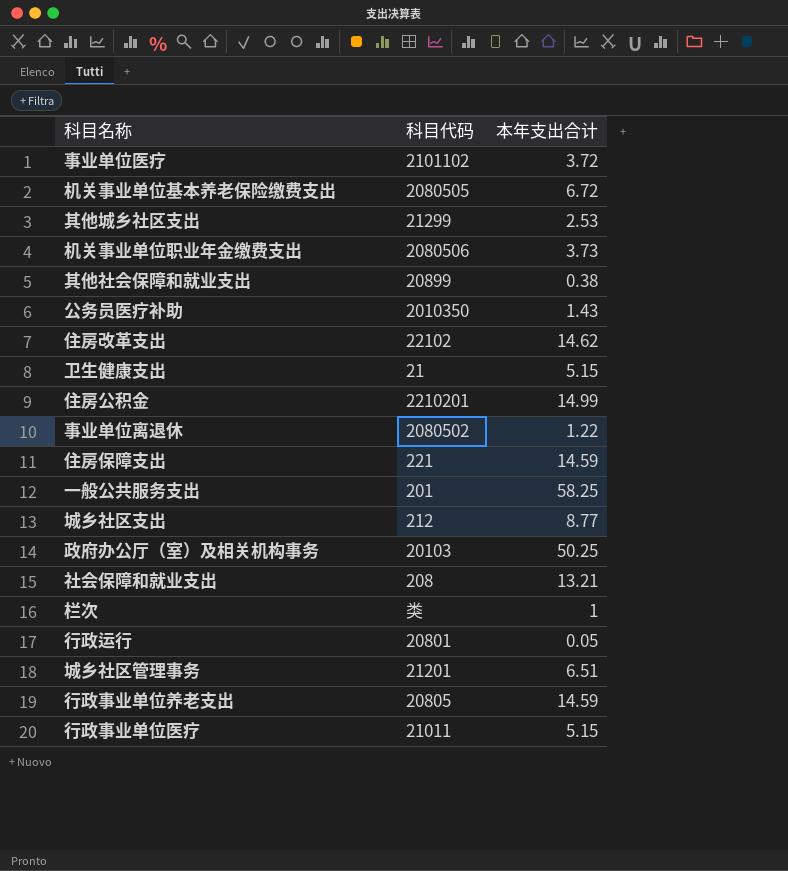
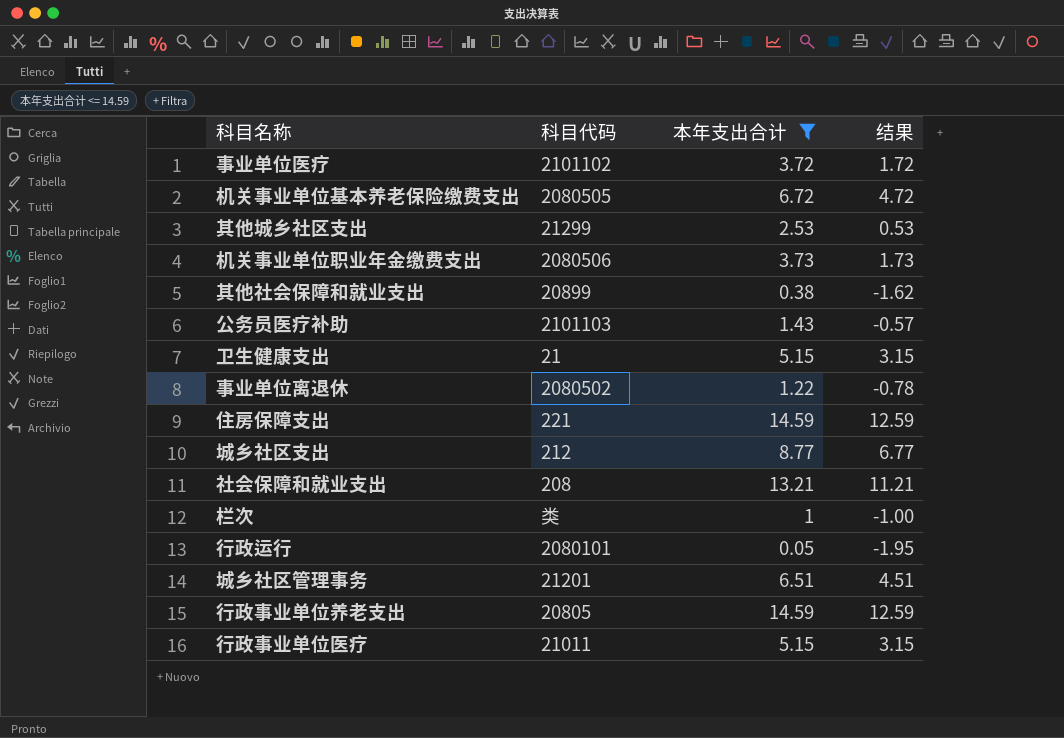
filter: none -> 本年支出合计 <= 14.59
column 结果 | formula: none -> [本年支出合计] - 2
公务员医疗补助 | 科目代码: 2010350 -> 2101103
行政运行 | 科目代码: 20801 -> 2080101

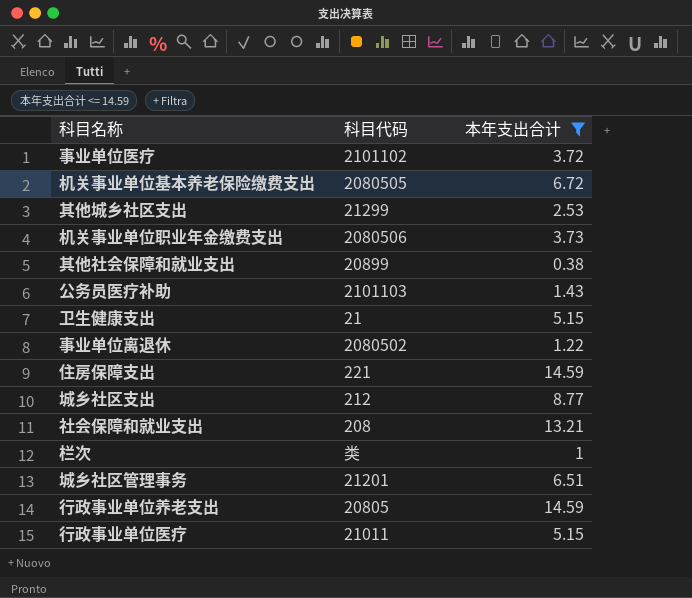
column 结果 | formula: [本年支出合计] - 2 -> none
row 行政运行: 2080101 | 0.05 | -1.95 -> none

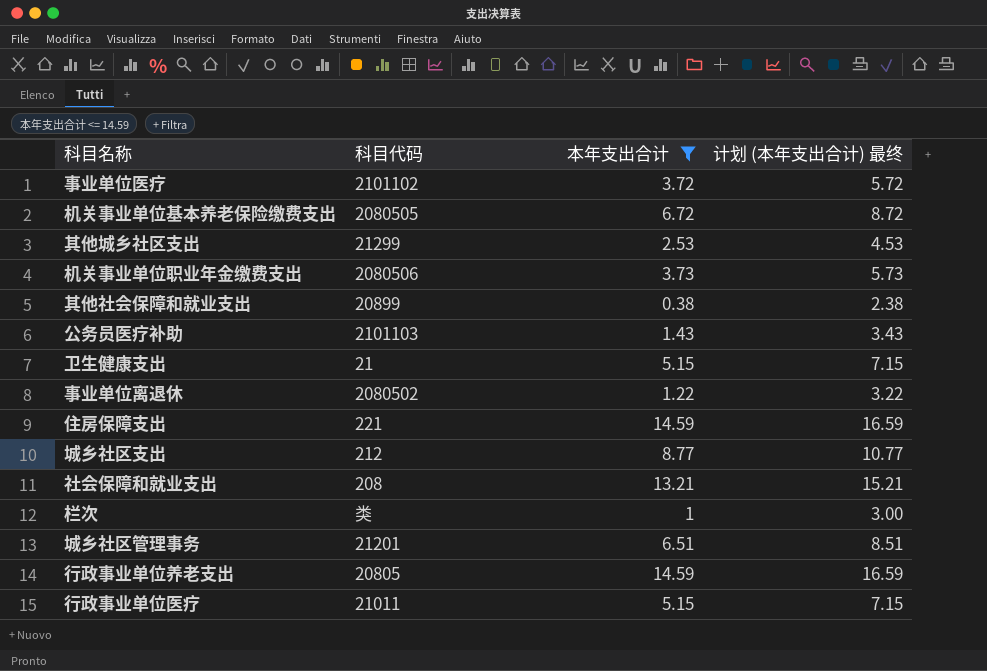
column 计划 (本年支出合计) 最终 | formula: none -> [本年支出合计] + 2

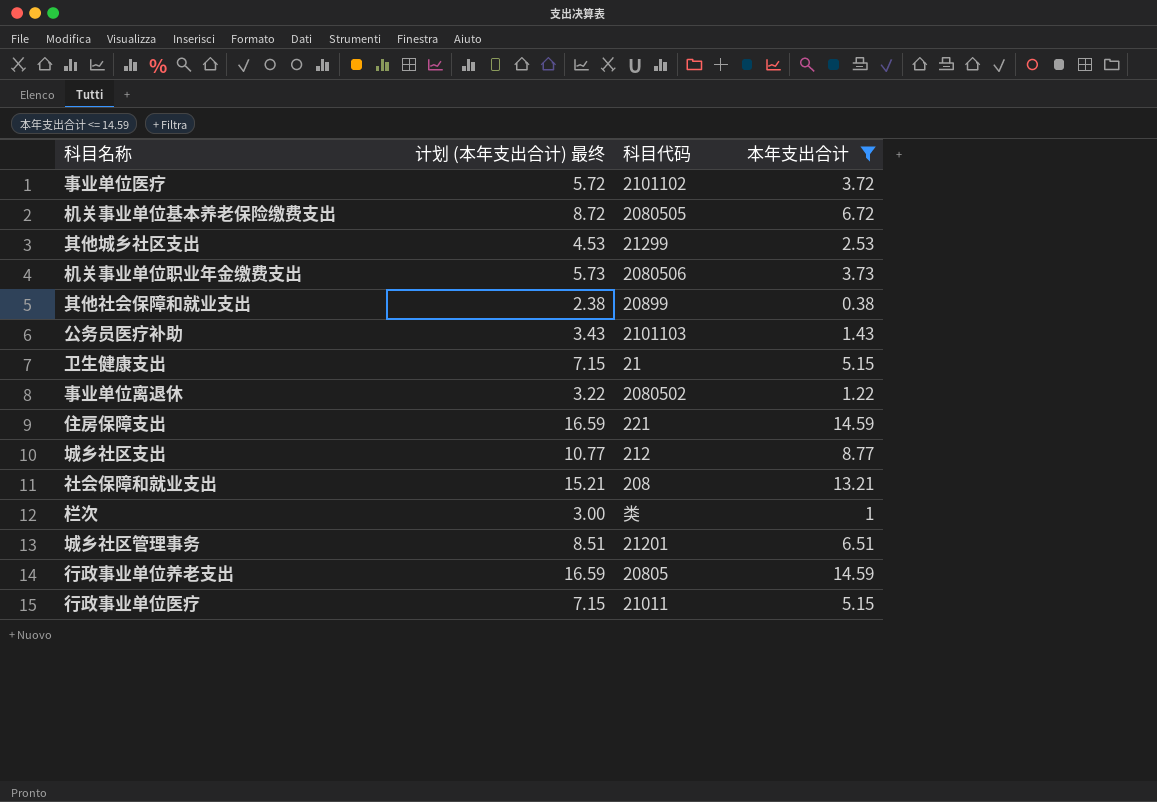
column 计划 (本年支出合计) 最终 | position: 4 -> 2

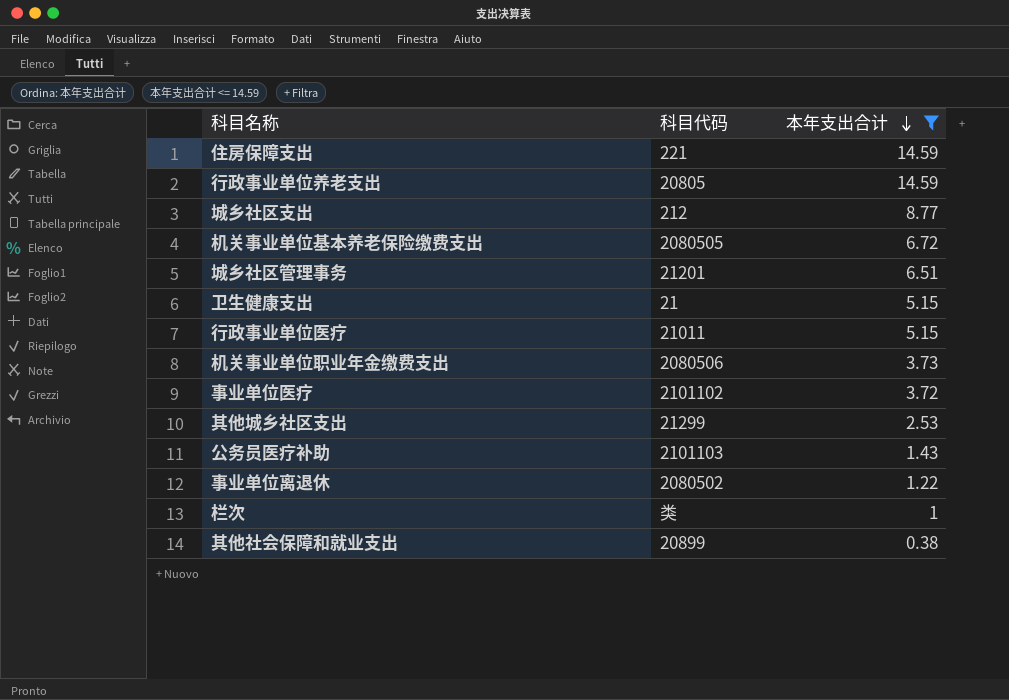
row order: none -> 本年支出合计 descending
column 计划 (本年支出合计) 最终 | formula: [本年支出合计] + 2 -> none
row 社会保障和就业支出: 15.21 | 208 | 13.21 -> none

